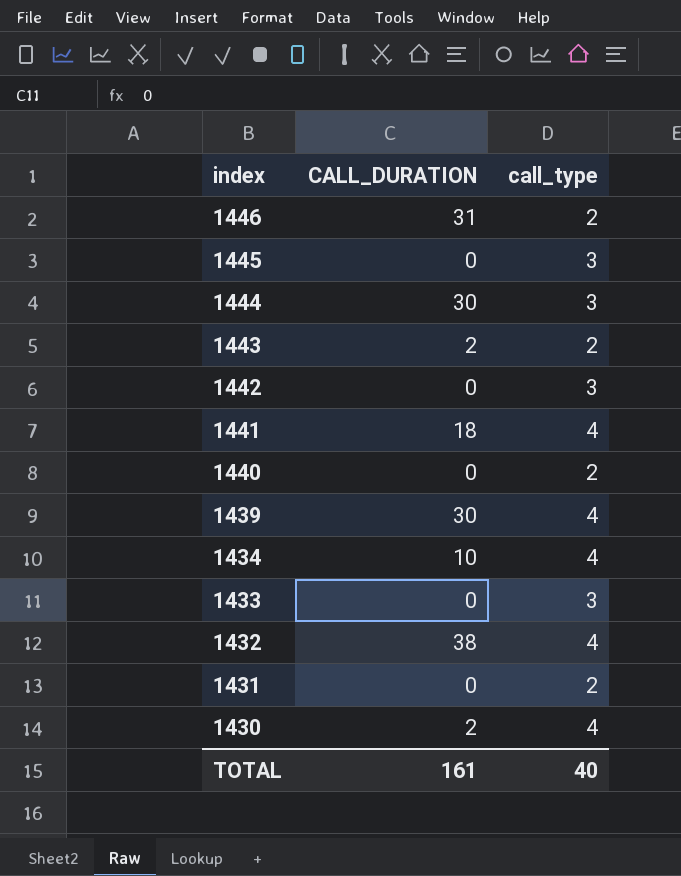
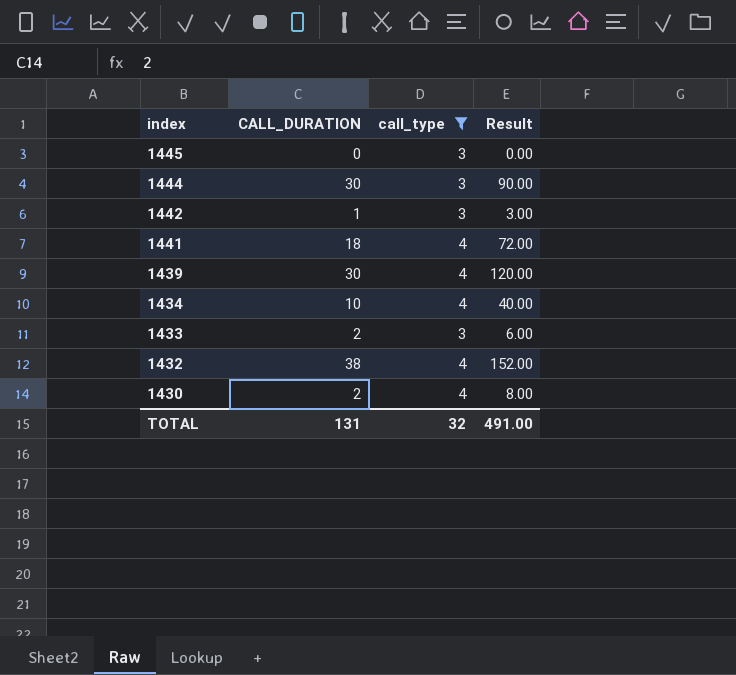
filter: none -> call_type != 2
column Result | formula: none -> [CALL_DURATION] * [call_type]
1442 | CALL_DURATION: 0 -> 1
1433 | CALL_DURATION: 0 -> 2
TOTAL | CALL_DURATION: 161 -> 131
TOTAL | call_type: 40 -> 32

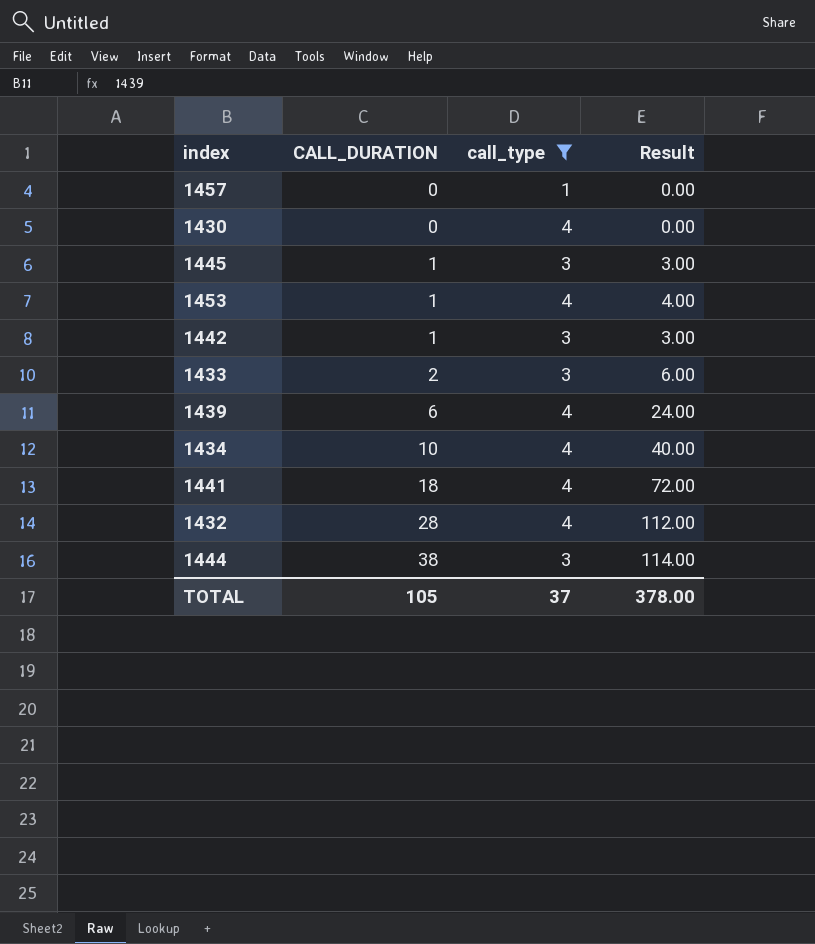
row order: index descending -> CALL_DURATION ascending
row 1457: none -> 0 | 1 | 0.00
1430 | CALL_DURATION: 2 -> 0
1430 | Result: 8.00 -> 0.00
1445 | CALL_DURATION: 0 -> 1
1445 | Result: 0.00 -> 3.00
row 1453: none -> 1 | 4 | 4.00
1439 | CALL_DURATION: 30 -> 6
1439 | Result: 120.00 -> 24.00
1432 | CALL_DURATION: 38 -> 28
1432 | Result: 152.00 -> 112.00
1444 | CALL_DURATION: 30 -> 38
1444 | Result: 90.00 -> 114.00
TOTAL | CALL_DURATION: 131 -> 105
TOTAL | call_type: 32 -> 37
TOTAL | Result: 491.00 -> 378.00

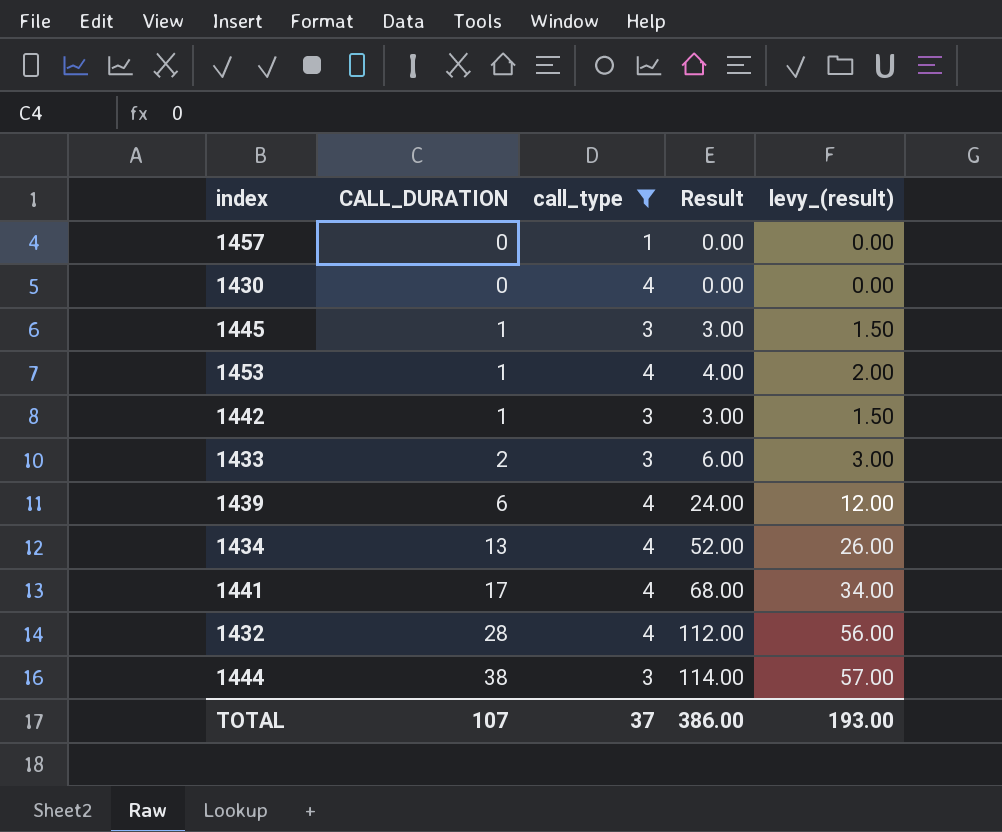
column levy_(result) | formula: none -> [Result] * 0.5
1434 | CALL_DURATION: 10 -> 13
1434 | Result: 40.00 -> 52.00
1441 | CALL_DURATION: 18 -> 17
1441 | Result: 72.00 -> 68.00
TOTAL | CALL_DURATION: 105 -> 107
TOTAL | Result: 378.00 -> 386.00

